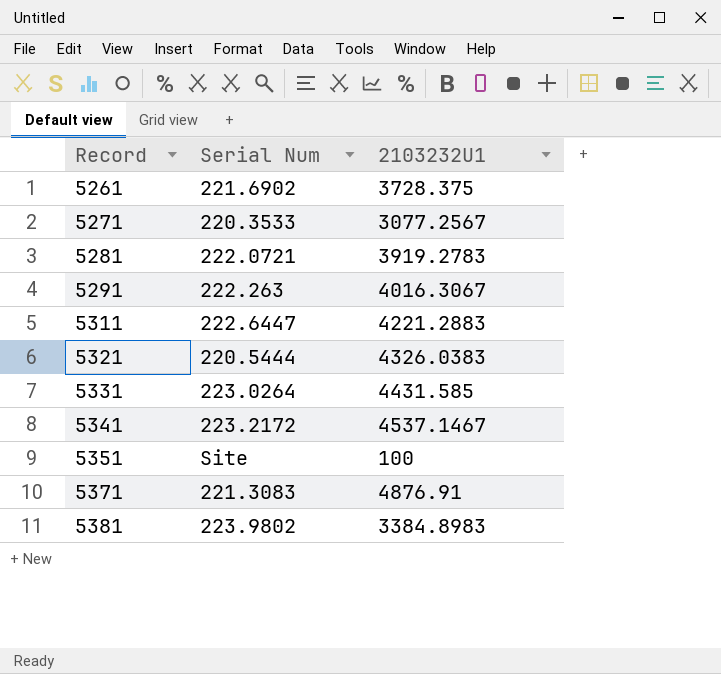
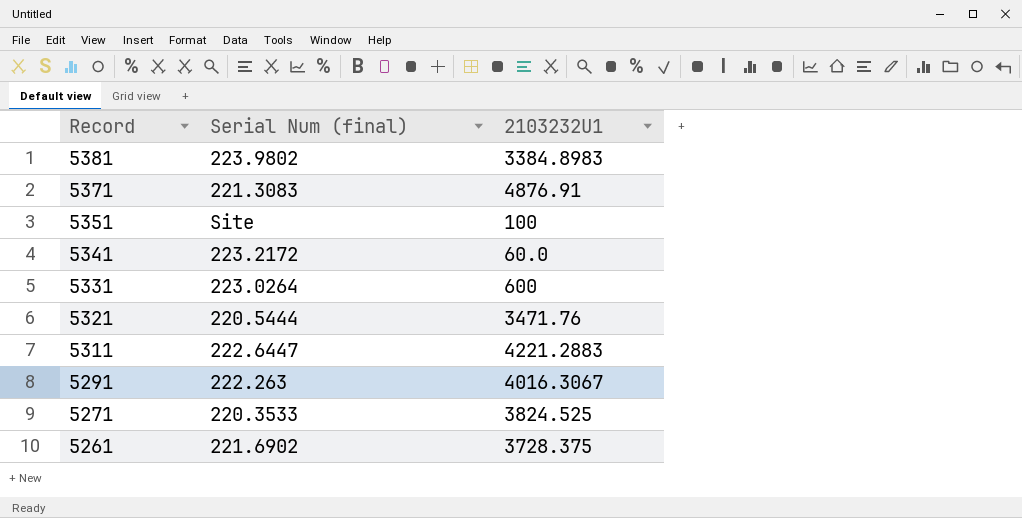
row order: Record ascending -> Record descending
column name: Serial Num -> Serial Num (final)
row 5281: 222.0721 | 3919.2783 -> none
5341 | 2103232U1: 4537.1467 -> 60.0
5331 | 2103232U1: 4431.585 -> 600
5321 | 2103232U1: 4326.0383 -> 3471.76
5271 | 2103232U1: 3077.2567 -> 3824.525

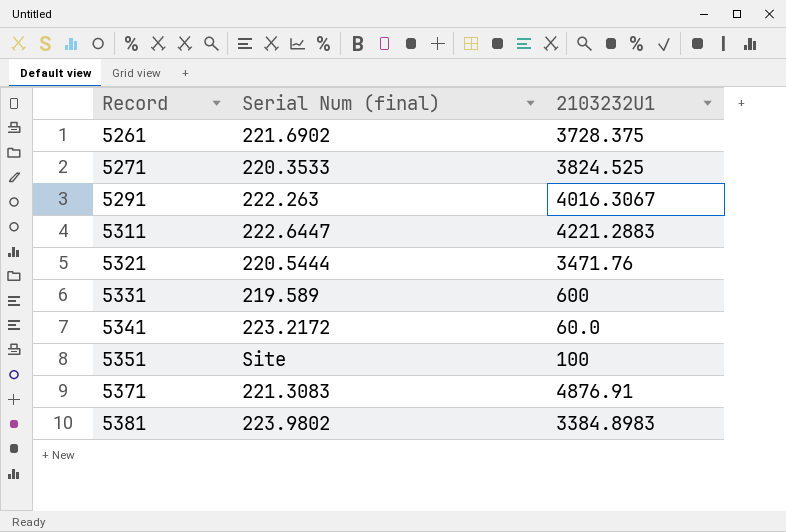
row order: Record descending -> Record ascending
5331 | Serial Num (final): 223.0264 -> 219.589

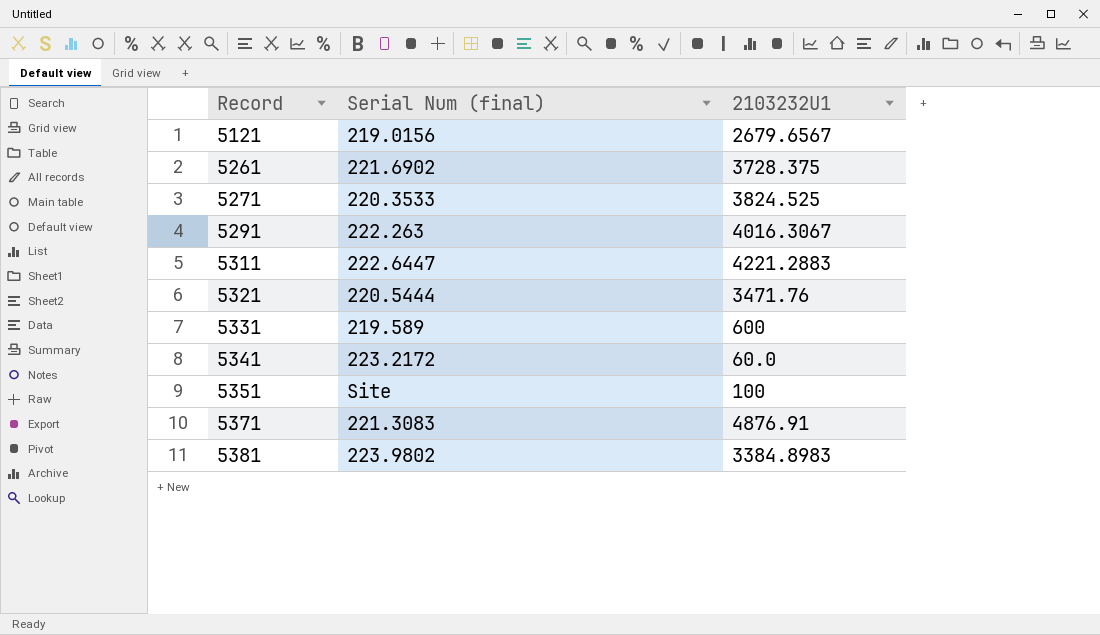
row 5121: none -> 219.0156 | 2679.6567

